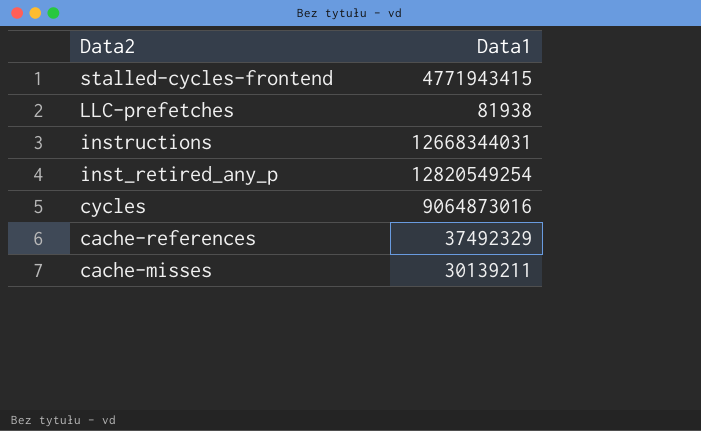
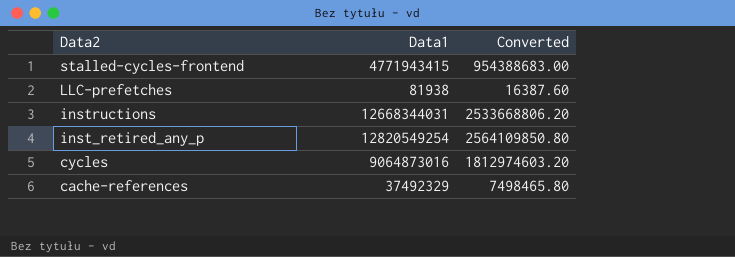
column Converted | formula: none -> [Data1] * 0.2
row cache-misses: 30139211 -> none

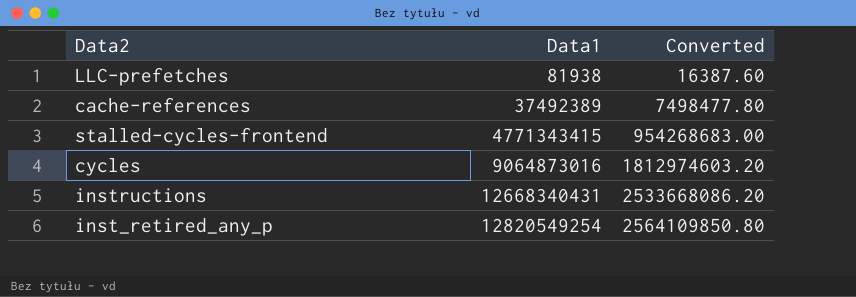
row order: Data2 descending -> Data1 ascending
cache-references | Data1: 37492329 -> 37492389
cache-references | Converted: 7498465.80 -> 7498477.80
stalled-cycles-frontend | Data1: 4771943415 -> 4771343415
stalled-cycles-frontend | Converted: 954388683.00 -> 954268683.00
instructions | Data1: 12668344031 -> 12668340431
instructions | Converted: 2533668806.20 -> 2533668086.20

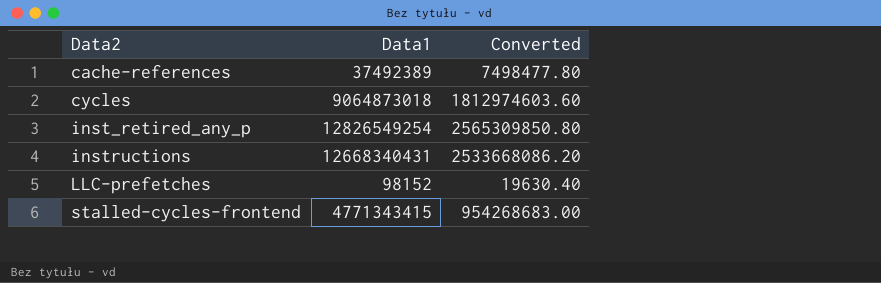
row order: Data1 ascending -> Data2 ascending
cycles | Data1: 9064873016 -> 9064873018
cycles | Converted: 1812974603.20 -> 1812974603.60
inst_retired_any_p | Data1: 12820549254 -> 12826549254
inst_retired_any_p | Converted: 2564109850.80 -> 2565309850.80
LLC-prefetches | Data1: 81938 -> 98152
LLC-prefetches | Converted: 16387.60 -> 19630.40

